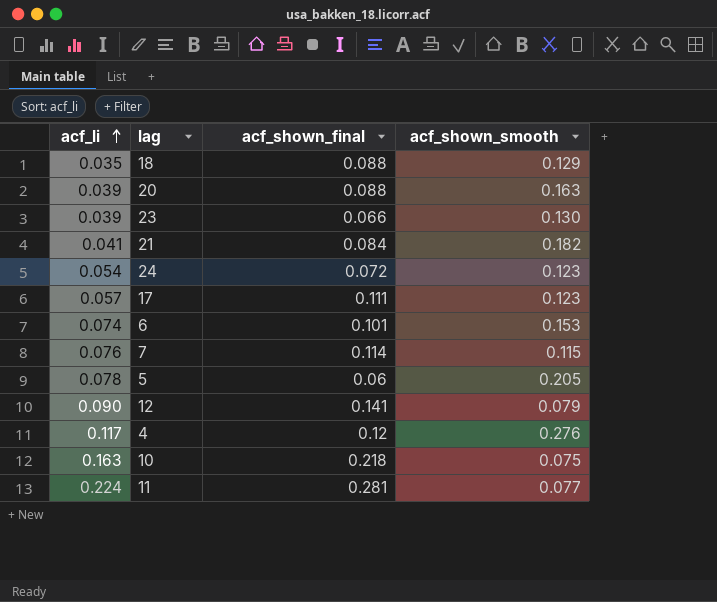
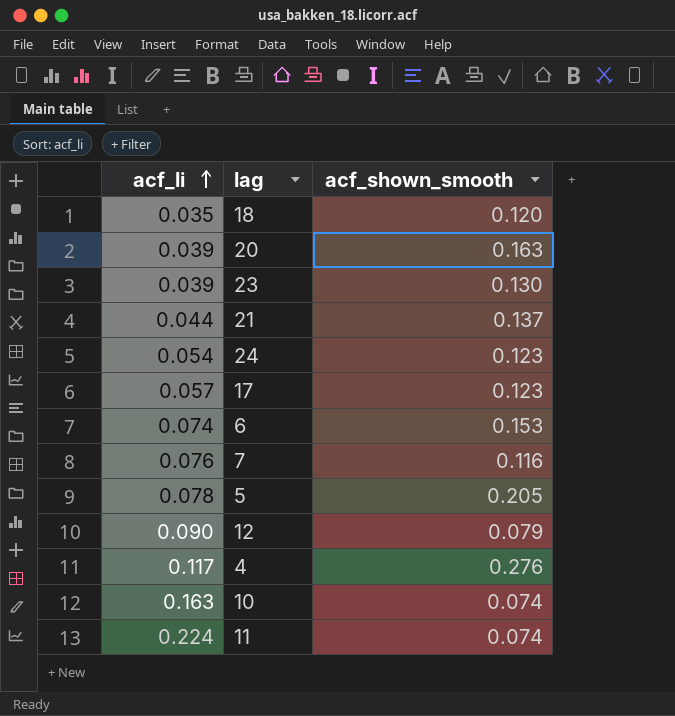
column acf_shown_final | position: 3 -> none
18 | acf_shown_smooth: 0.129 -> 0.120
21 | acf_li: 0.041 -> 0.044
21 | acf_shown_smooth: 0.182 -> 0.137
7 | acf_shown_smooth: 0.115 -> 0.116
10 | acf_shown_smooth: 0.075 -> 0.074
11 | acf_shown_smooth: 0.077 -> 0.074

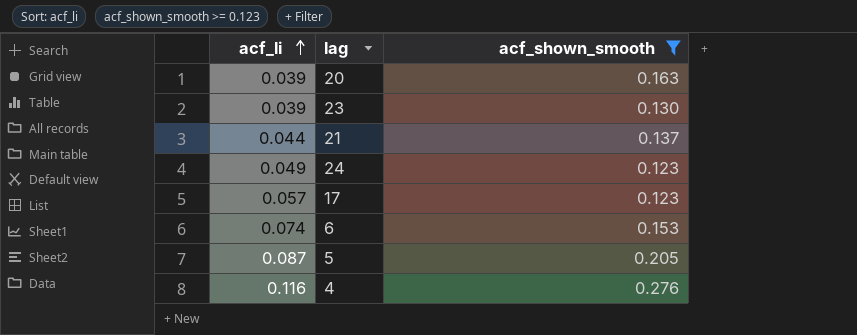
filter: none -> acf_shown_smooth >= 0.123
24 | acf_li: 0.054 -> 0.049
5 | acf_li: 0.078 -> 0.087
4 | acf_li: 0.117 -> 0.116

